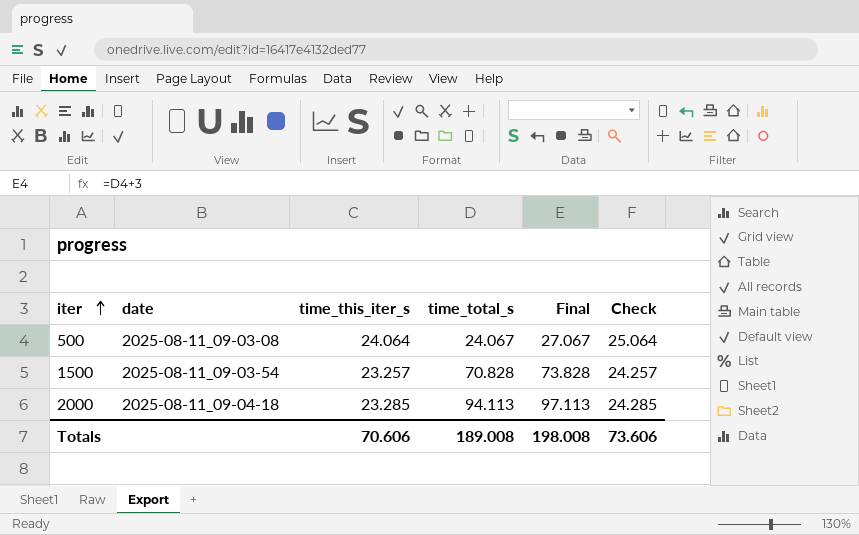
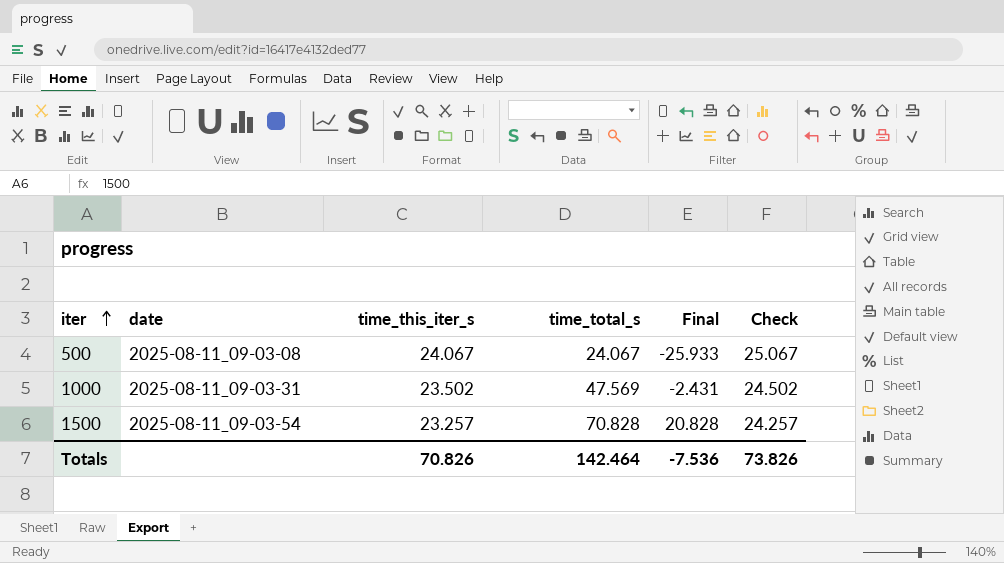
column Final | formula: [time_total_s] + 3 -> [time_total_s] - 50
row 2000: 2025-08-11_09-04-18 | 23.285 | 94.113 | 97.113 | 24.285 -> none
500 | time_this_iter_s: 24.064 -> 24.067
500 | Check: 25.064 -> 25.067
row 1000: none -> 2025-08-11_09-03-31 | 23.502 | 47.569 | -2.431 | 24.502
Totals | time_this_iter_s: 70.606 -> 70.826
Totals | time_total_s: 189.008 -> 142.464
Totals | Final: 198.008 -> -7.536
Totals | Check: 73.606 -> 73.826

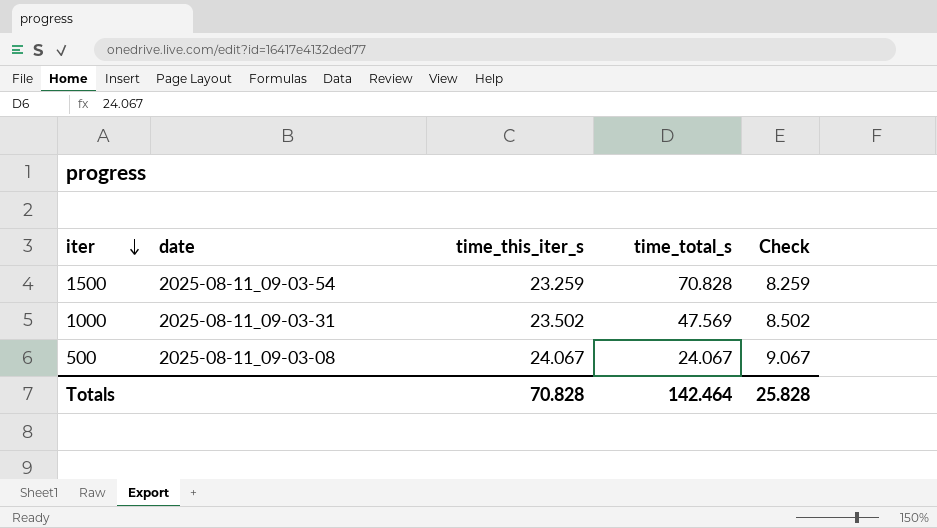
row order: iter ascending -> iter descending
column Final | formula: [time_total_s] - 50 -> none
column Check | formula: [time_this_iter_s] + 1 -> [time_this_iter_s] - 15
1500 | time_this_iter_s: 23.257 -> 23.259
Totals | time_this_iter_s: 70.826 -> 70.828
Totals | Check: 73.826 -> 25.828

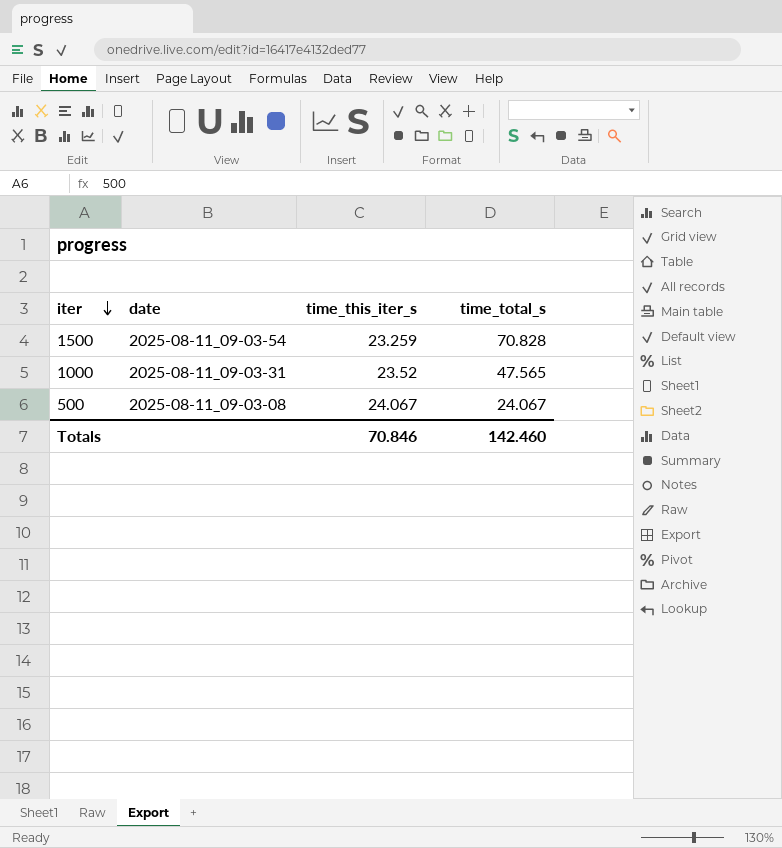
column Check | formula: [time_this_iter_s] - 15 -> none
1000 | time_this_iter_s: 23.502 -> 23.52
1000 | time_total_s: 47.569 -> 47.565
Totals | time_this_iter_s: 70.828 -> 70.846
Totals | time_total_s: 142.464 -> 142.460

